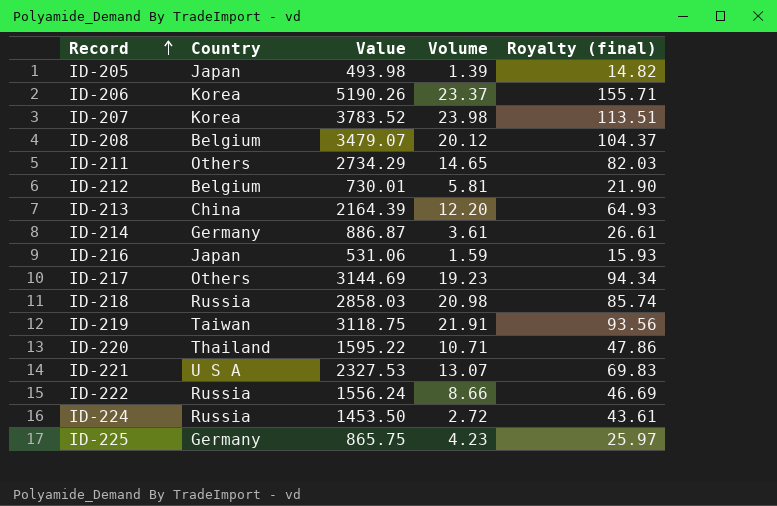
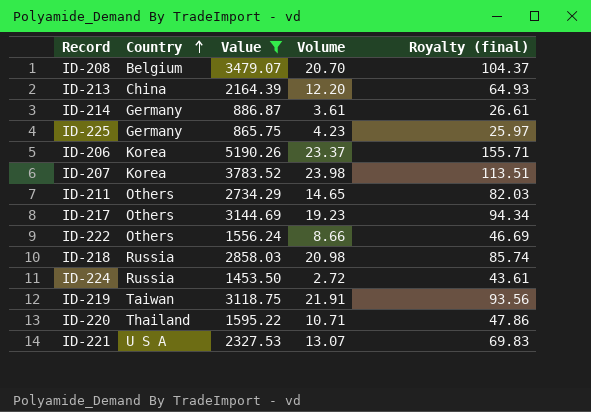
filter: none -> Value >= 865.75
row order: Record ascending -> Country ascending
ID-208 | Volume: 20.12 -> 20.70
ID-222 | Country: Russia -> Others

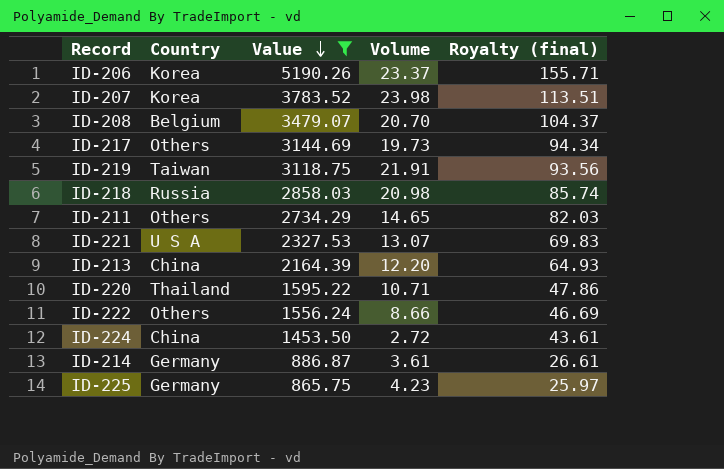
row order: Country ascending -> Value descending
ID-217 | Volume: 19.23 -> 19.73
ID-224 | Country: Russia -> China

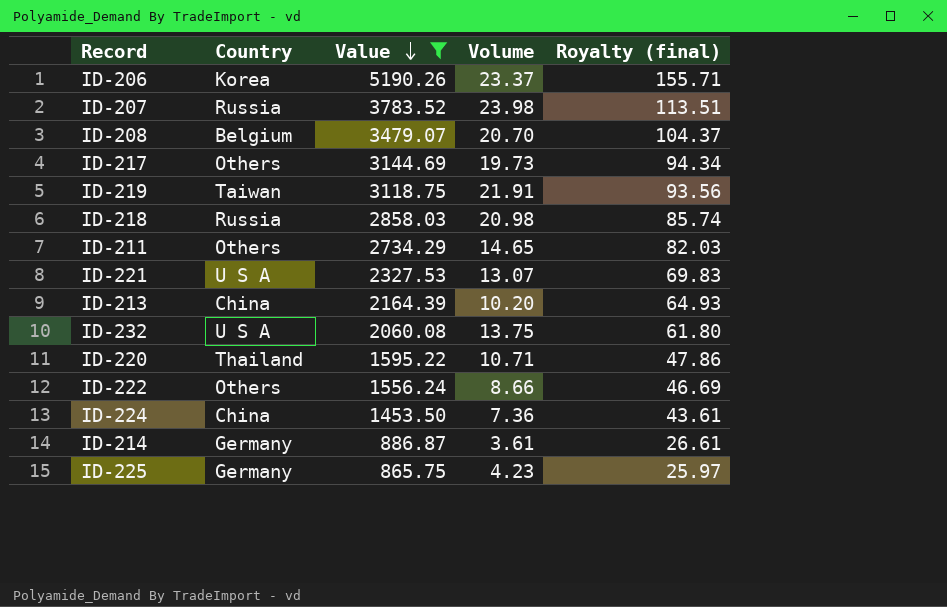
ID-207 | Country: Korea -> Russia
ID-213 | Volume: 12.20 -> 10.20
row ID-232: none -> U S A | 2060.08 | 13.75 | 61.80
ID-224 | Volume: 2.72 -> 7.36

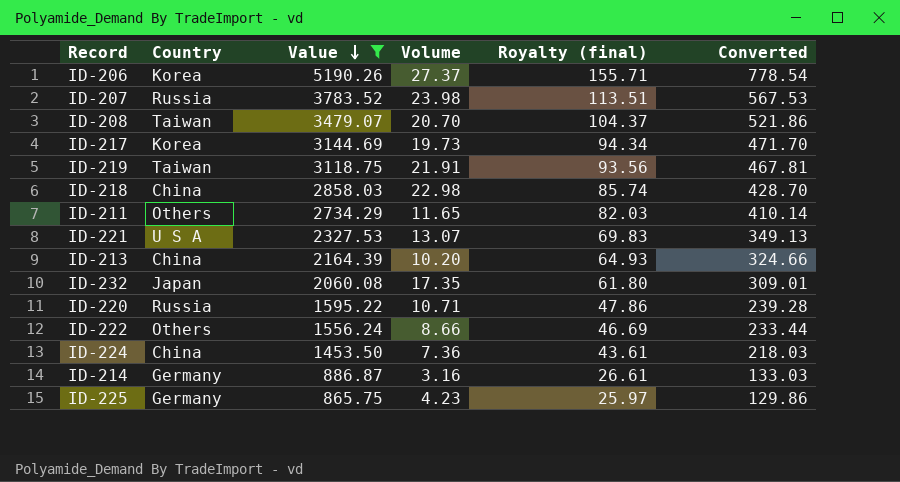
column Converted | formula: none -> [Value] * 0.15
ID-206 | Volume: 23.37 -> 27.37
ID-208 | Country: Belgium -> Taiwan
ID-217 | Country: Others -> Korea
ID-218 | Country: Russia -> China
ID-218 | Volume: 20.98 -> 22.98
ID-211 | Volume: 14.65 -> 11.65
ID-232 | Country: U S A -> Japan
ID-232 | Volume: 13.75 -> 17.35
ID-220 | Country: Thailand -> Russia
ID-214 | Volume: 3.61 -> 3.16

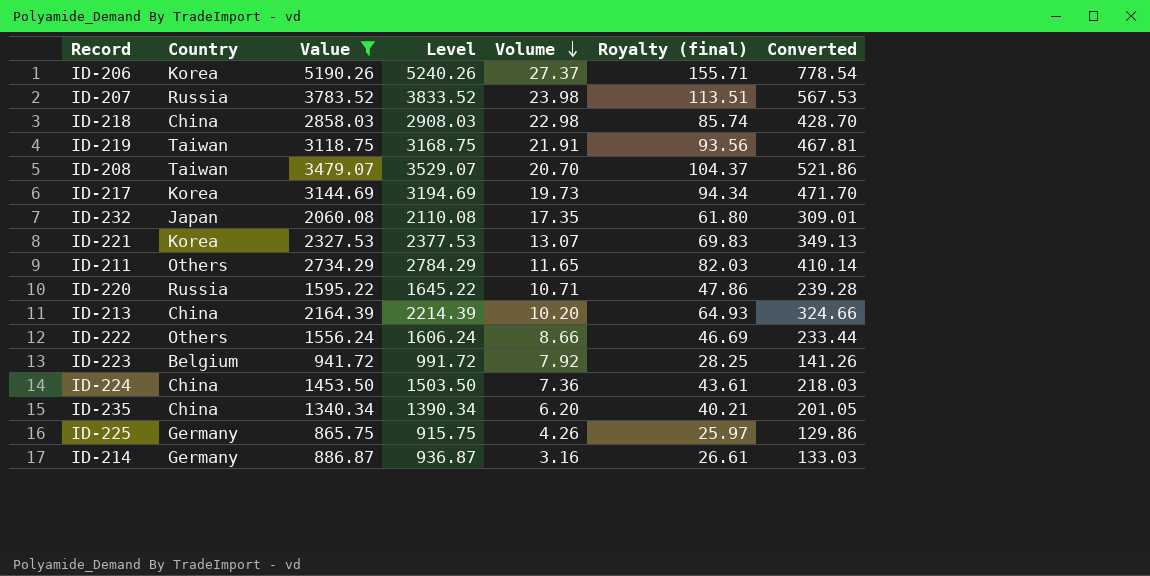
row order: Value descending -> Volume descending
column Level | formula: none -> [Value] + 50
ID-221 | Country: U S A -> Korea
row ID-223: none -> Belgium | 941.72 | 991.72 | 7.92 | 28.25 | 141.26
row ID-235: none -> China | 1340.34 | 1390.34 | 6.20 | 40.21 | 201.05
ID-225 | Volume: 4.23 -> 4.26

